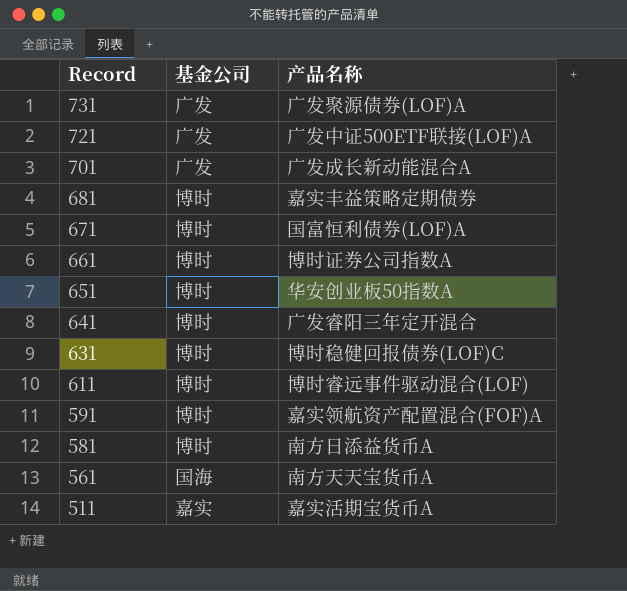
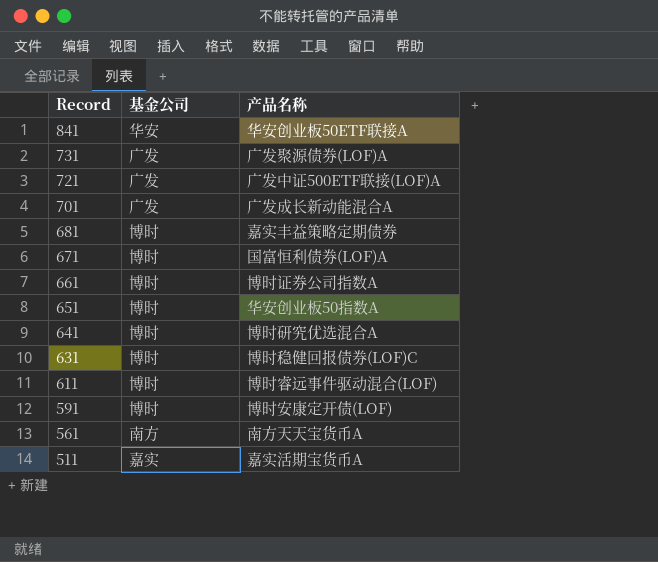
row 581: 博时 | 南方日添益货币A -> none
row 841: none -> 华安 | 华安创业板50ETF联接A
641 | 产品名称: 广发睿阳三年定开混合 -> 博时研究优选混合A
591 | 产品名称: 嘉实领航资产配置混合(FOF)A -> 博时安康定开债(LOF)
561 | 基金公司: 国海 -> 南方

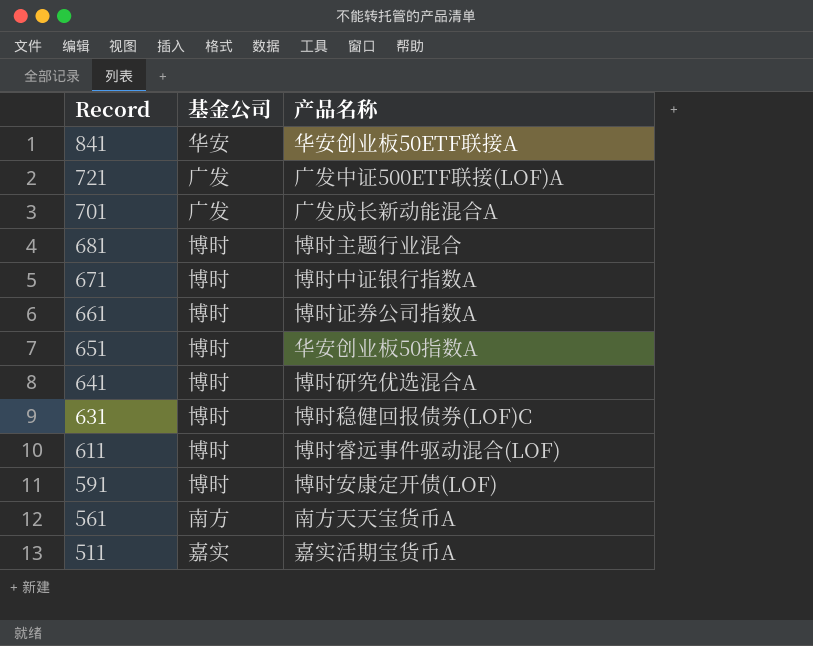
row 731: 广发 | 广发聚源债券(LOF)A -> none
681 | 产品名称: 嘉实丰益策略定期债券 -> 博时主题行业混合
671 | 产品名称: 国富恒利债券(LOF)A -> 博时中证银行指数A

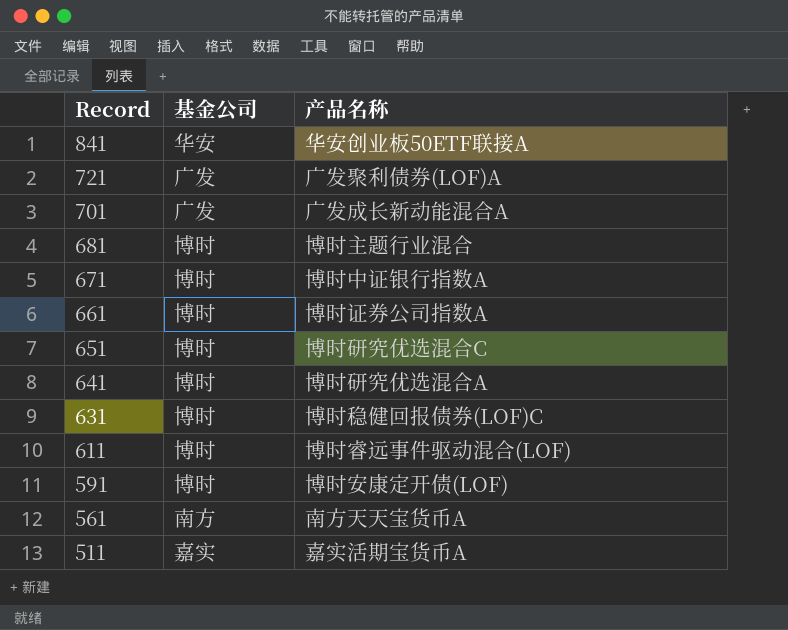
721 | 产品名称: 广发中证500ETF联接(LOF)A -> 广发聚利债券(LOF)A
651 | 产品名称: 华安创业板50指数A -> 博时研究优选混合C

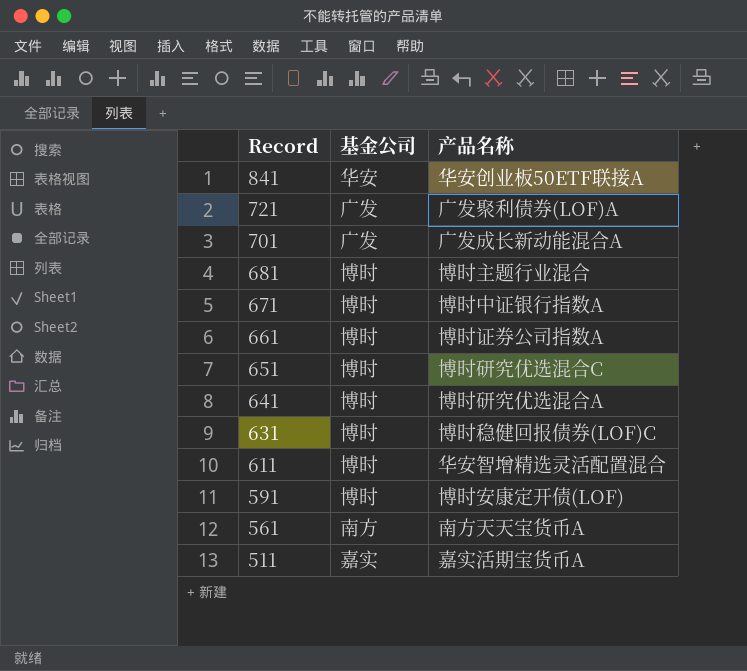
611 | 产品名称: 博时睿远事件驱动混合(LOF) -> 华安智增精选灵活配置混合

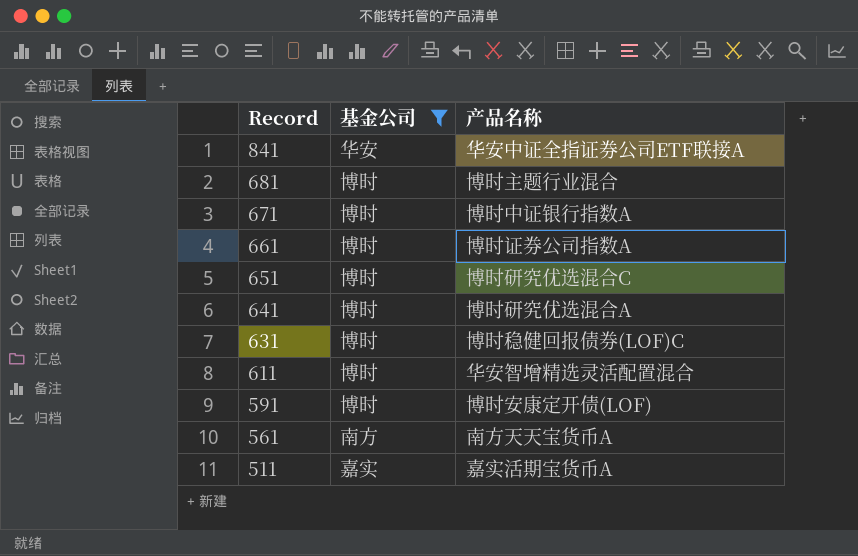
filter: none -> 基金公司 != 广发
841 | 产品名称: 华安创业板50ETF联接A -> 华安中证全指证券公司ETF联接A

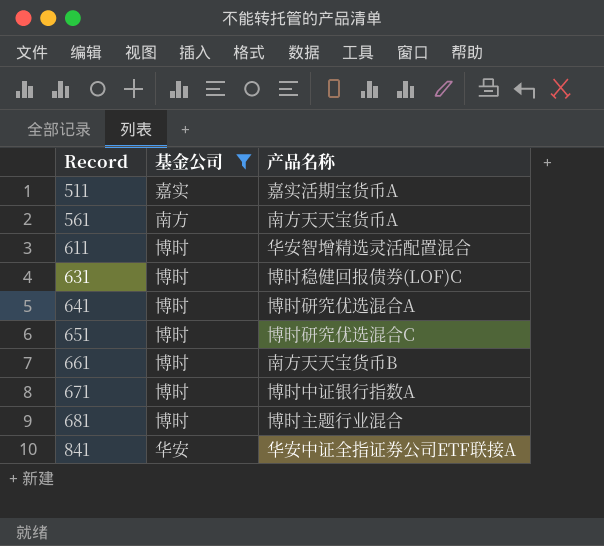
row order: Record descending -> Record ascending
row 591: 博时 | 博时安康定开债(LOF) -> none
661 | 产品名称: 博时证券公司指数A -> 南方天天宝货币B

